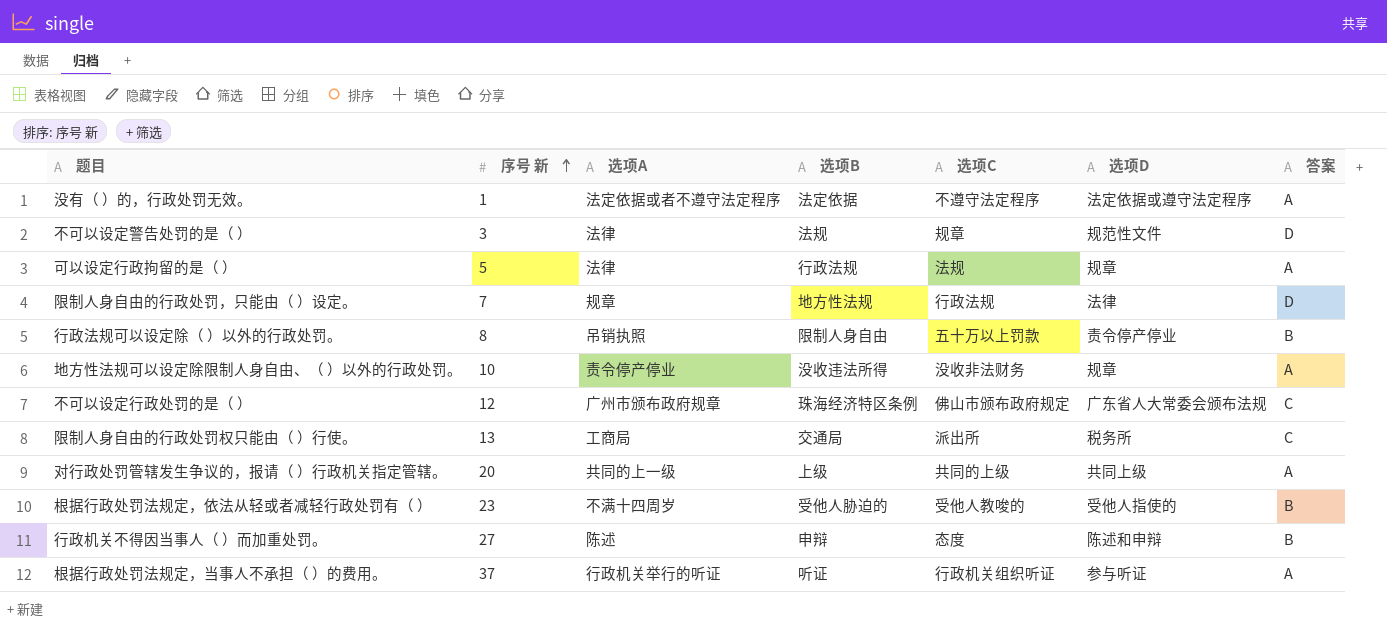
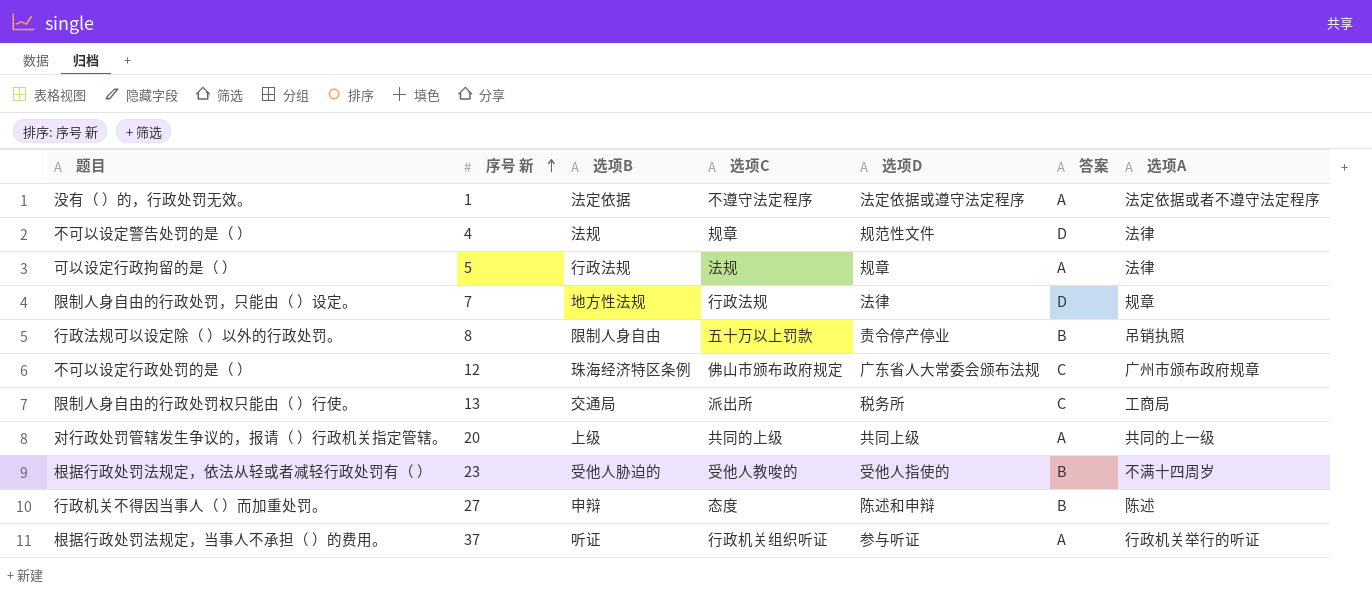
column 选项A | position: 3 -> 7
row 地方性法规可以设定除限制人身自由、（ ）以外的行政处罚。: 10 | 责令停产停业 | 没收违法所得 | 没收非法财务 | 规章 | A -> none
不可以设定警告处罚的是（ ） | 序号 新: 3 -> 4

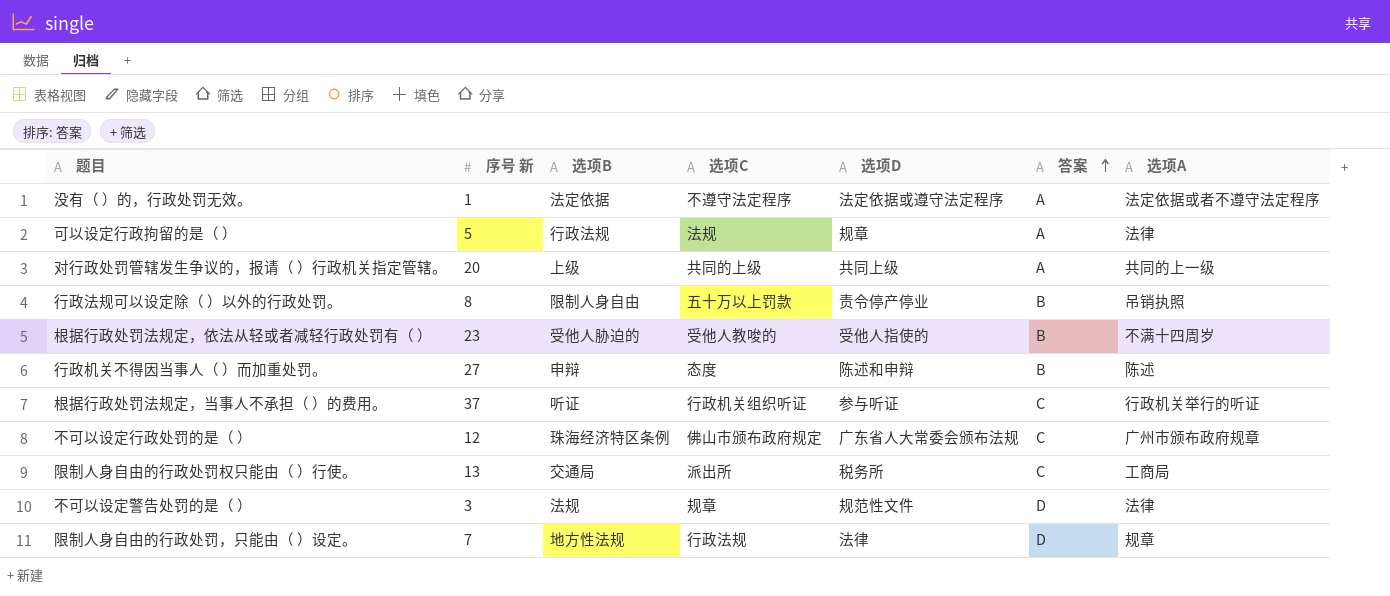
row order: 序号 新 ascending -> 答案 ascending
根据行政处罚法规定，当事人不承担（ ）的费用。 | 答案: A -> C
不可以设定警告处罚的是（ ） | 序号 新: 4 -> 3

